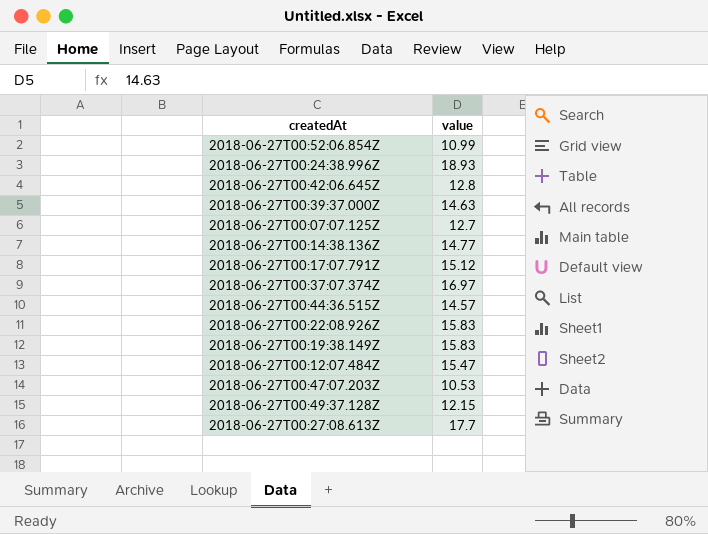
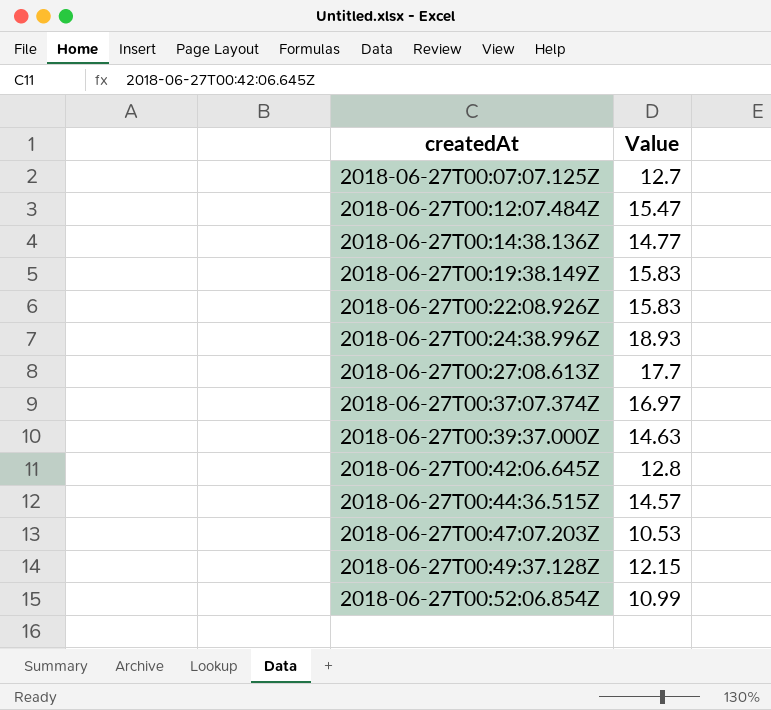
row order: none -> createdAt ascending
column name: value -> Value
row 2018-06-27T00:17:07.791Z: 15.12 -> none

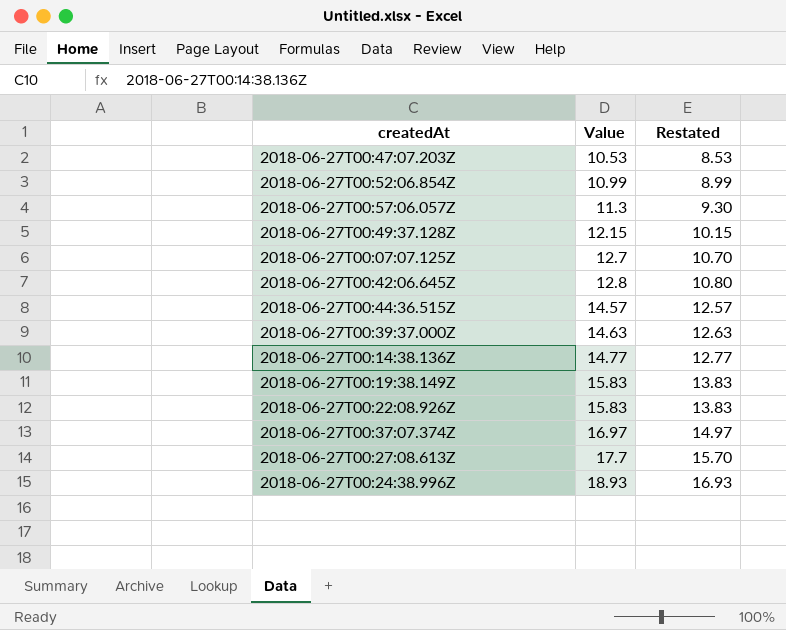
row order: createdAt ascending -> Value ascending
column Restated | formula: none -> [Value] - 2
row 2018-06-27T00:12:07.484Z: 15.47 -> none
row 2018-06-27T00:57:06.057Z: none -> 11.3 | 9.30

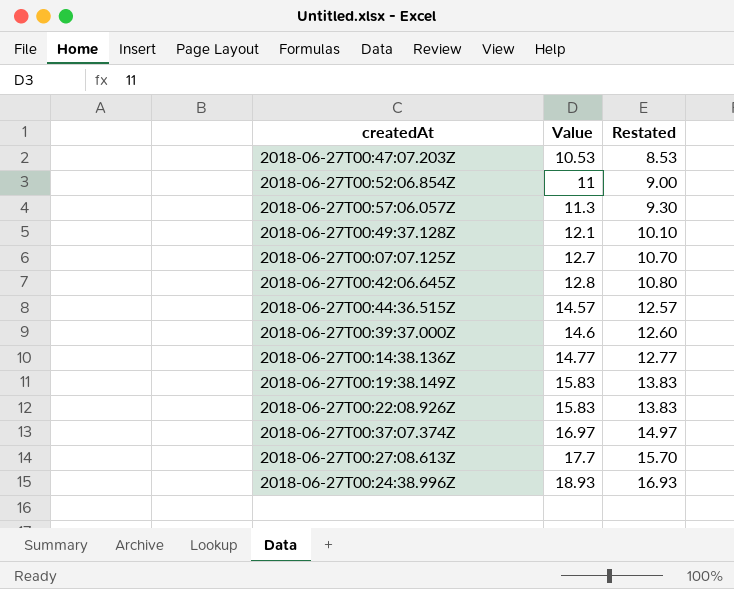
2018-06-27T00:52:06.854Z | Value: 10.99 -> 11
2018-06-27T00:52:06.854Z | Restated: 8.99 -> 9.00
2018-06-27T00:49:37.128Z | Value: 12.15 -> 12.1
2018-06-27T00:49:37.128Z | Restated: 10.15 -> 10.10
2018-06-27T00:39:37.000Z | Value: 14.63 -> 14.6
2018-06-27T00:39:37.000Z | Restated: 12.63 -> 12.60

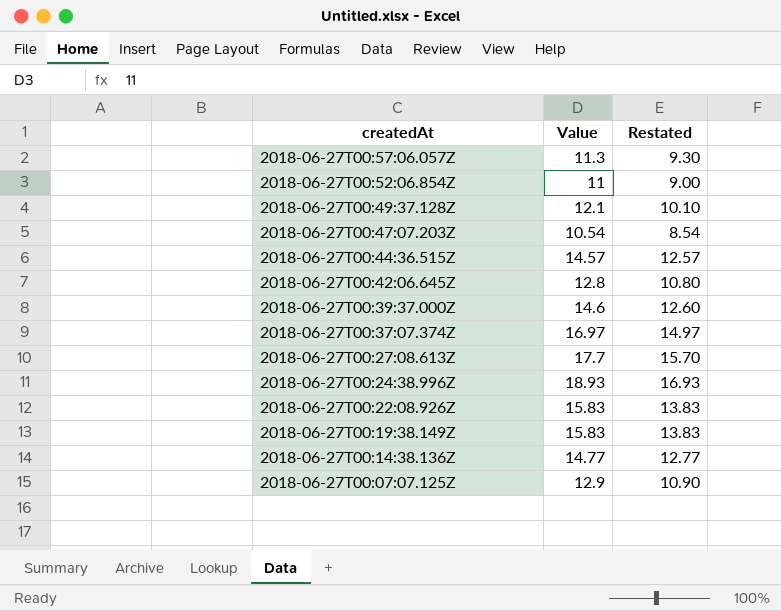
row order: Value ascending -> createdAt descending
2018-06-27T00:47:07.203Z | Value: 10.53 -> 10.54
2018-06-27T00:47:07.203Z | Restated: 8.53 -> 8.54
2018-06-27T00:07:07.125Z | Value: 12.7 -> 12.9
2018-06-27T00:07:07.125Z | Restated: 10.70 -> 10.90

